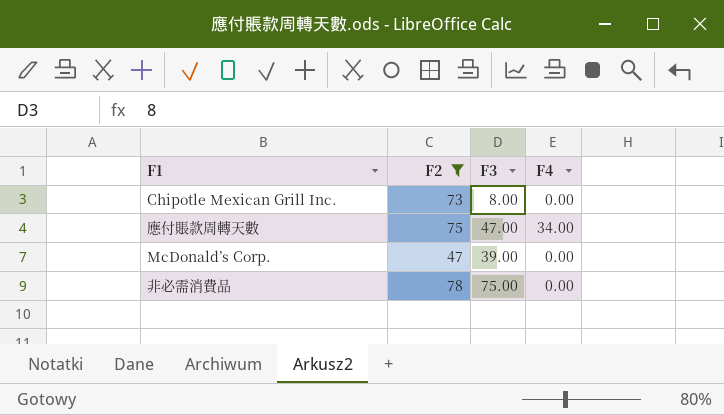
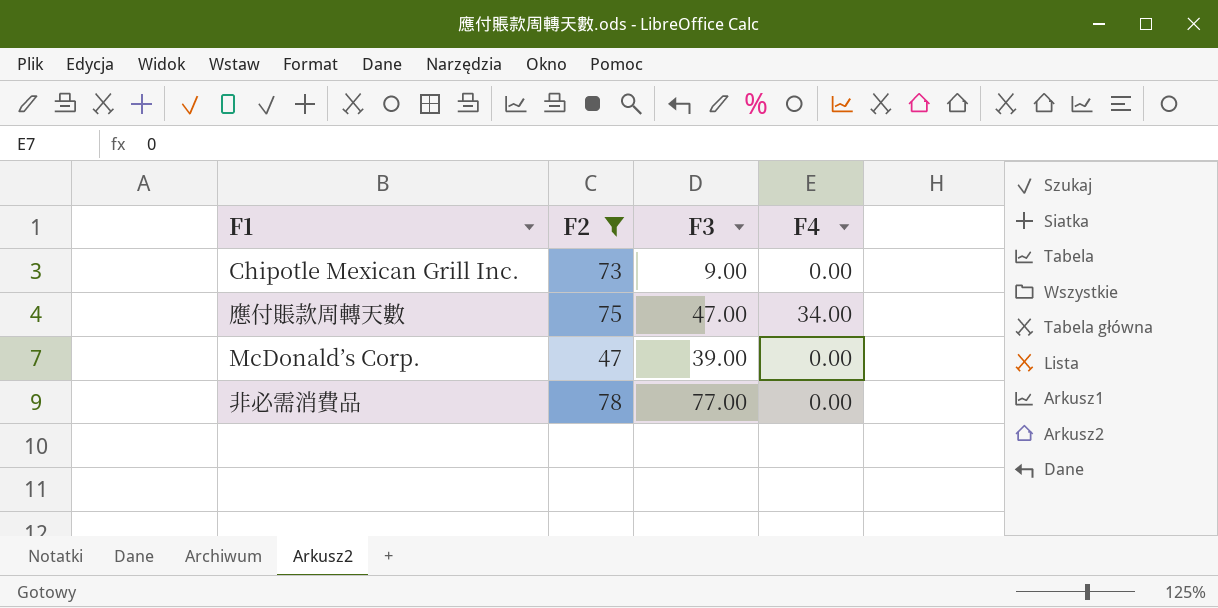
Chipotle Mexican Grill Inc. | F3: 8.00 -> 9.00
非必需消費品 | F3: 75.00 -> 77.00

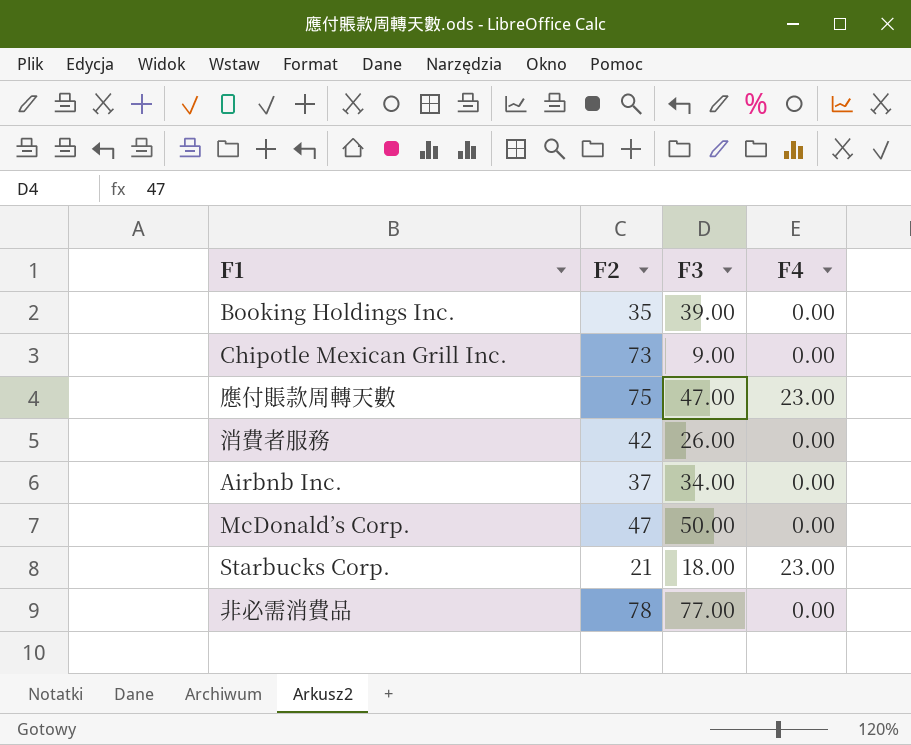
filter: F2 >= 47 -> none
應付賬款周轉天數 | F4: 34.00 -> 23.00
McDonald’s Corp. | F3: 39.00 -> 50.00

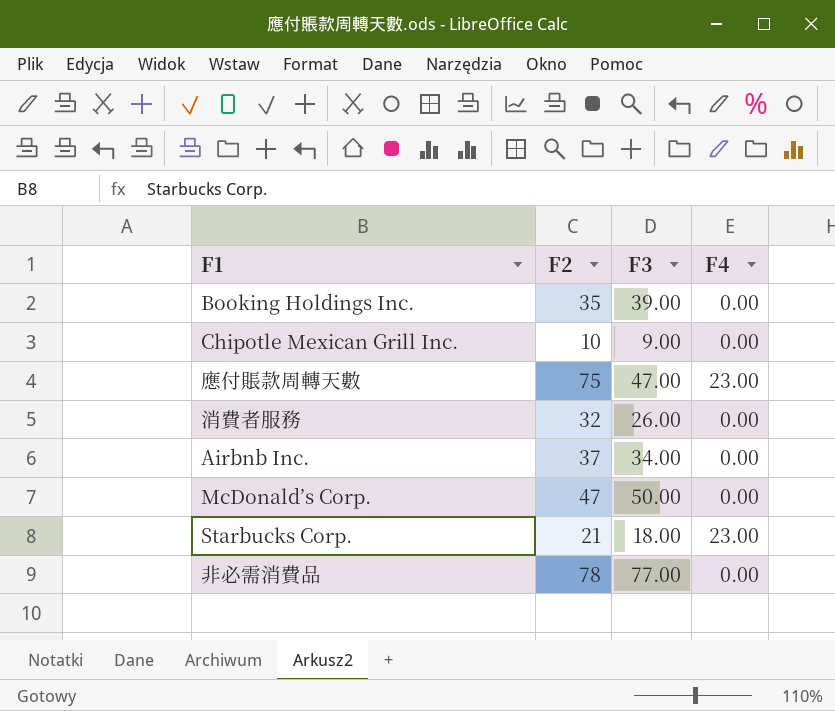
Chipotle Mexican Grill Inc. | F2: 73 -> 10
消費者服務 | F2: 42 -> 32

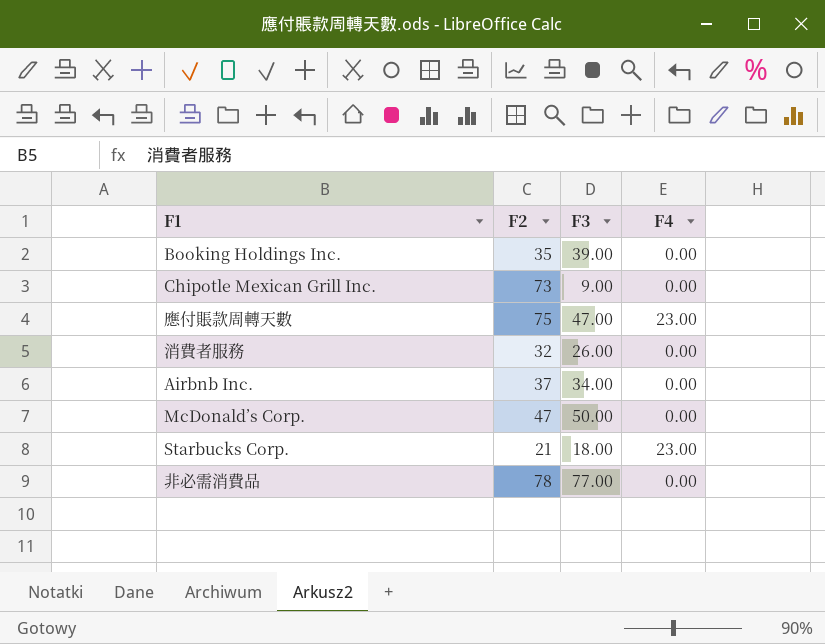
Chipotle Mexican Grill Inc. | F2: 10 -> 73

